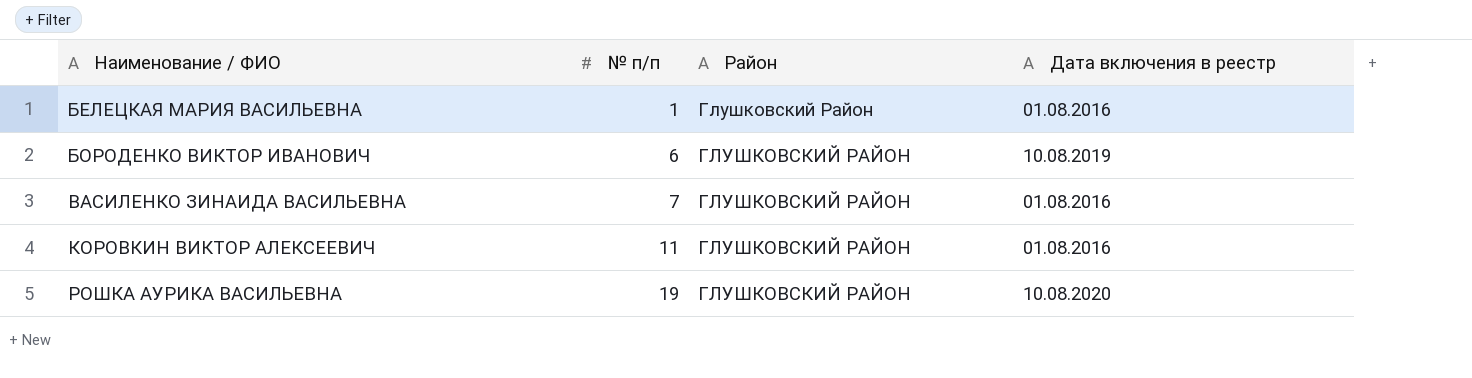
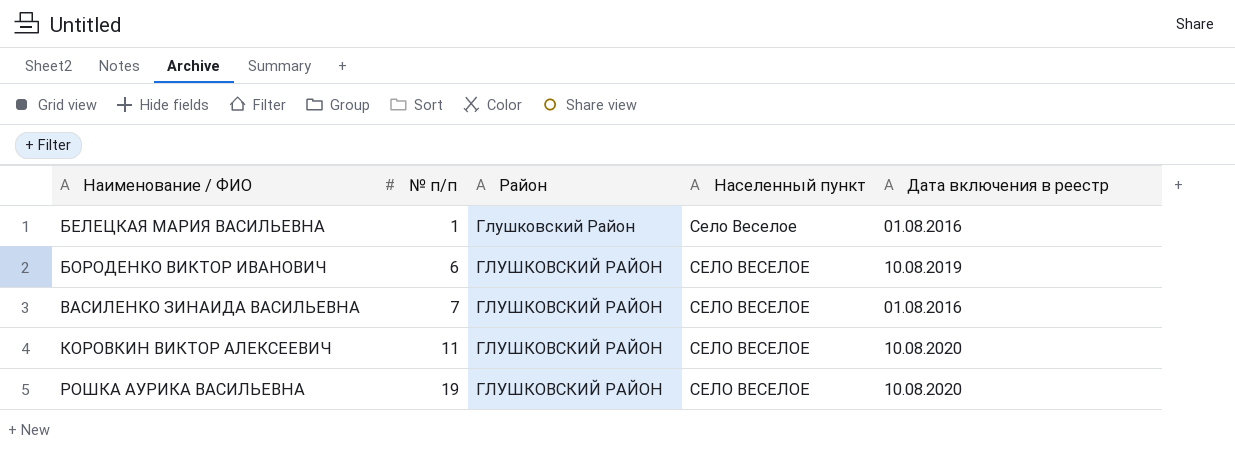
column Населенный пункт | position: none -> 4
КОРОВКИН ВИКТОР АЛЕКСЕЕВИЧ | Дата включения в реестр: 01.08.2016 -> 10.08.2020

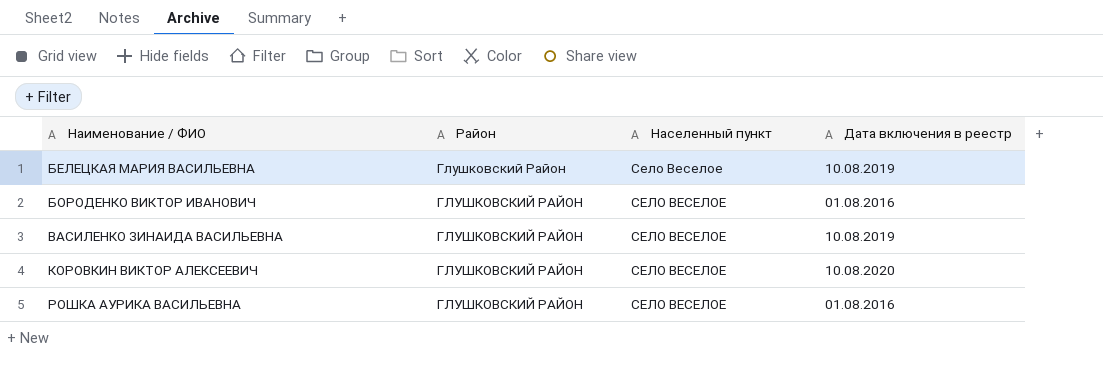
column № п/п | position: 2 -> none
БЕЛЕЦКАЯ МАРИЯ ВАСИЛЬЕВНА | Дата включения в реестр: 01.08.2016 -> 10.08.2019
БОРОДЕНКО ВИКТОР ИВАНОВИЧ | Дата включения в реестр: 10.08.2019 -> 01.08.2016
ВАСИЛЕНКО ЗИНАИДА ВАСИЛЬЕВНА | Дата включения в реестр: 01.08.2016 -> 10.08.2019
РОШКА АУРИКА ВАСИЛЬЕВНА | Дата включения в реестр: 10.08.2020 -> 01.08.2016

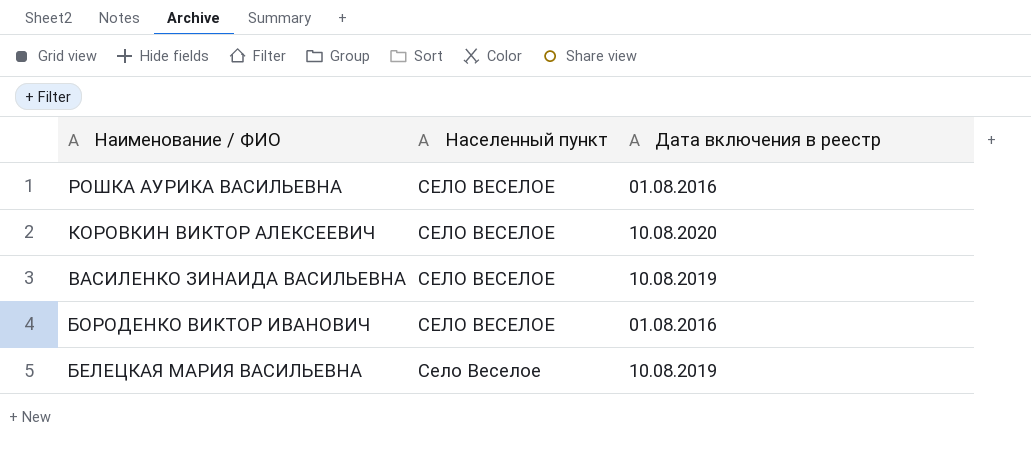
row order: Наименование / ФИО ascending -> Наименование / ФИО descending
column Район | position: 2 -> none

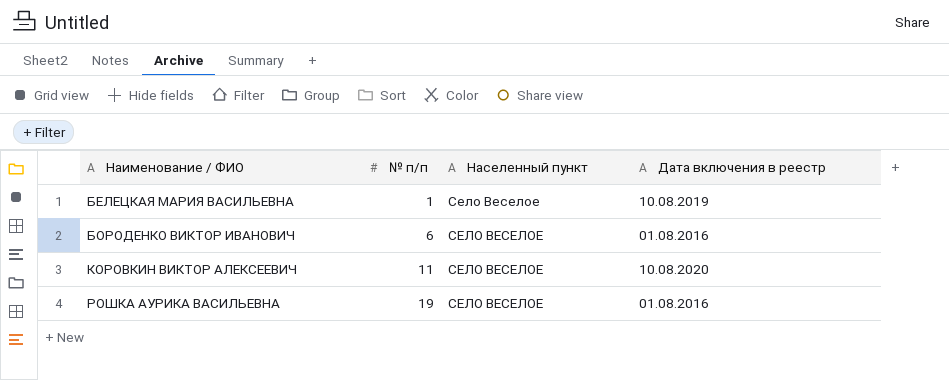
row order: Наименование / ФИО descending -> Наименование / ФИО ascending
column № п/п | position: none -> 2
row ВАСИЛЕНКО ЗИНАИДА ВАСИЛЬЕВНА: СЕЛО ВЕСЕЛОЕ | 10.08.2019 -> none

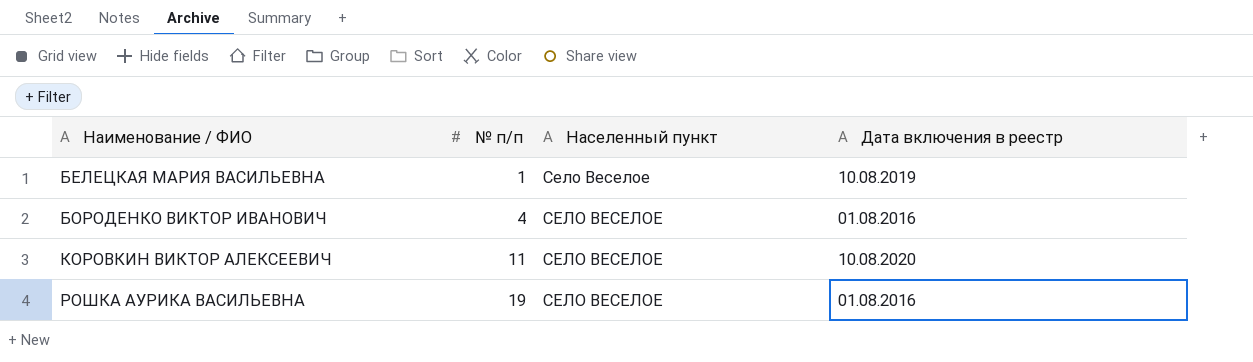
БОРОДЕНКО ВИКТОР ИВАНОВИЧ | № п/п: 6 -> 4

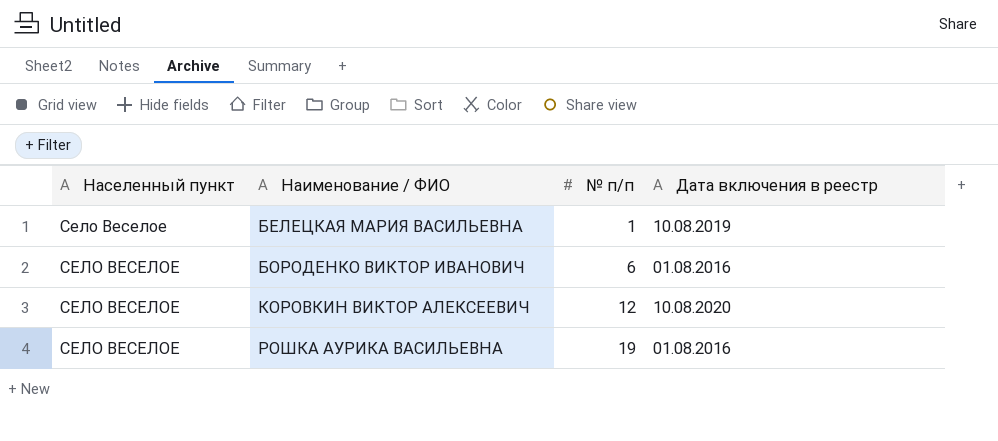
column Населенный пункт | position: 3 -> 1
БОРОДЕНКО ВИКТОР ИВАНОВИЧ | № п/п: 4 -> 6
КОРОВКИН ВИКТОР АЛЕКСЕЕВИЧ | № п/п: 11 -> 12

